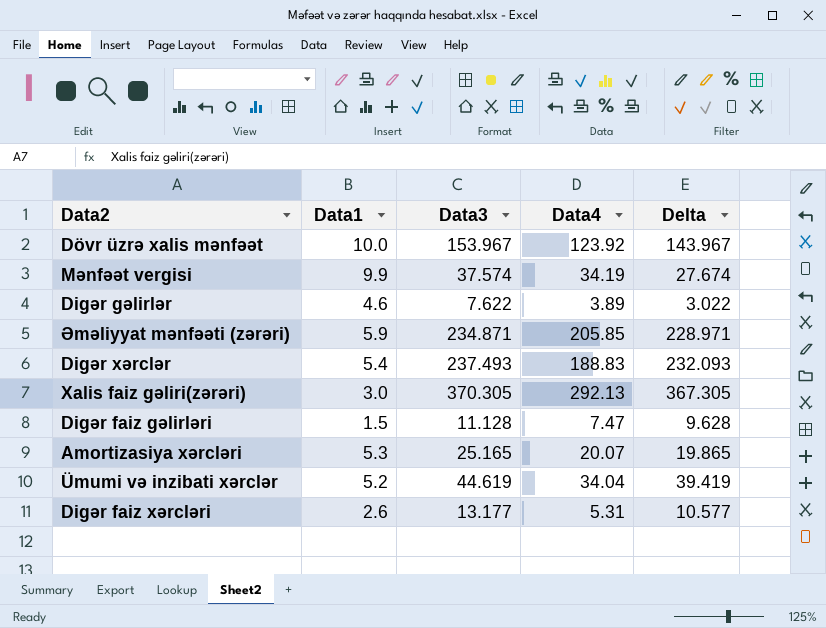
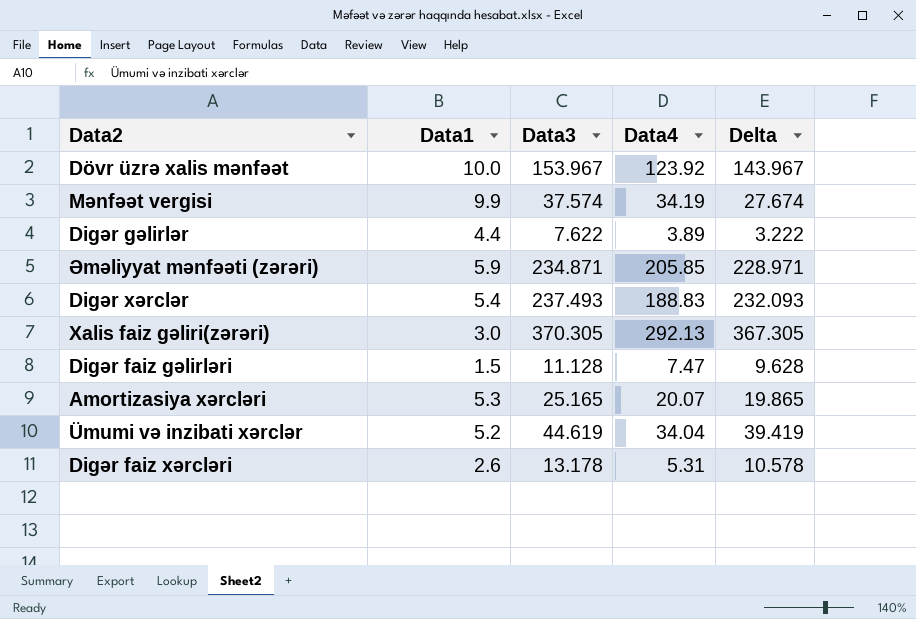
Digər gəlirlər | Data1: 4.6 -> 4.4
Digər gəlirlər | Delta: 3.022 -> 3.222
Digər faiz xərcləri | Data3: 13.177 -> 13.178
Digər faiz xərcləri | Delta: 10.577 -> 10.578

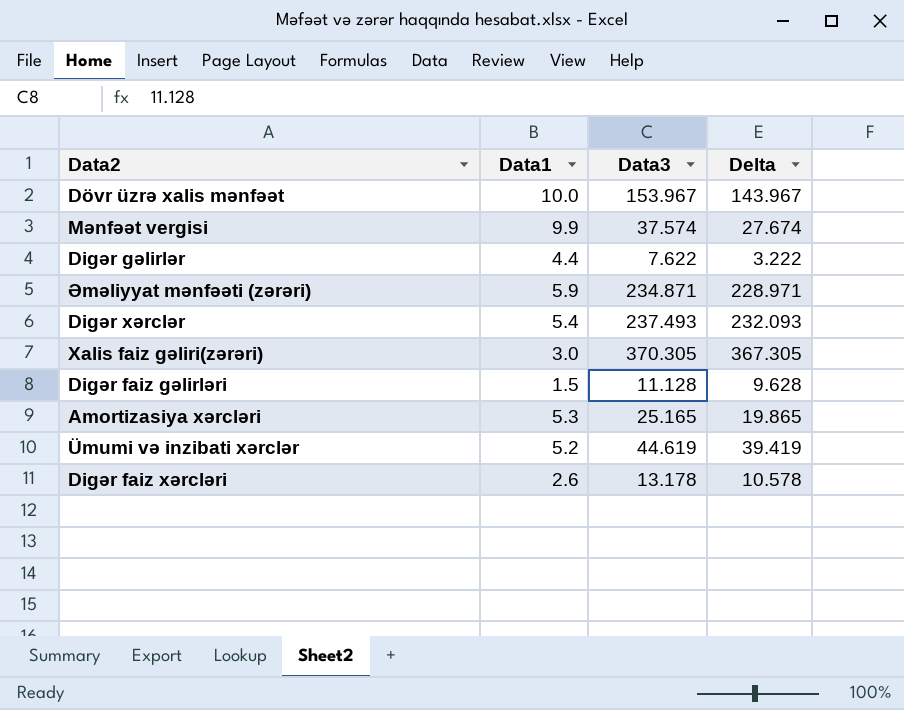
column Data4 | position: 4 -> none

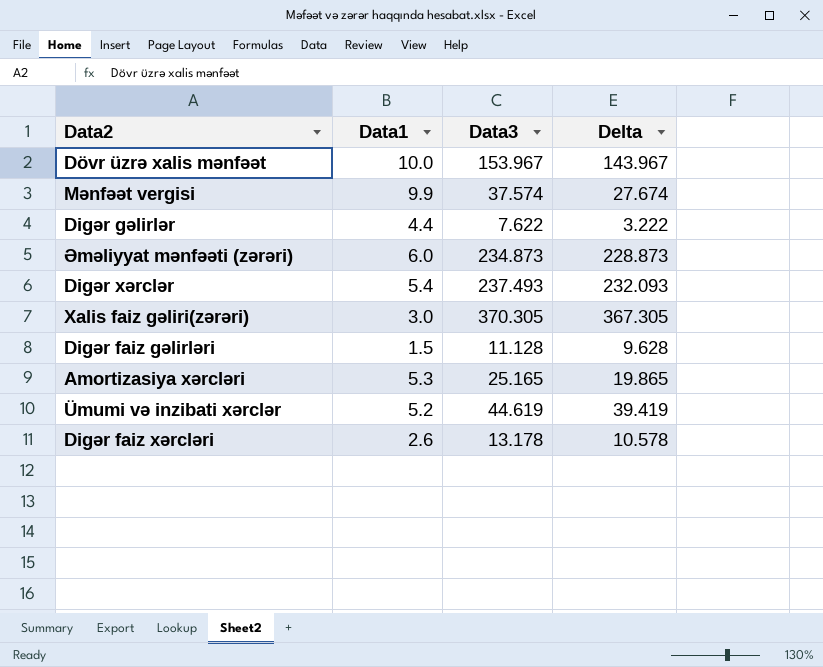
Əməliyyat mənfəəti (zərəri) | Data1: 5.9 -> 6.0
Əməliyyat mənfəəti (zərəri) | Data3: 234.871 -> 234.873
Əməliyyat mənfəəti (zərəri) | Delta: 228.971 -> 228.873

